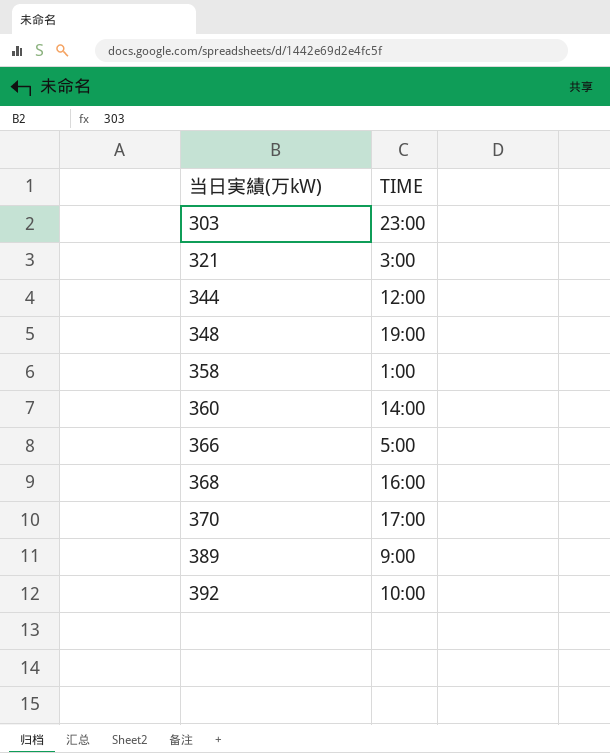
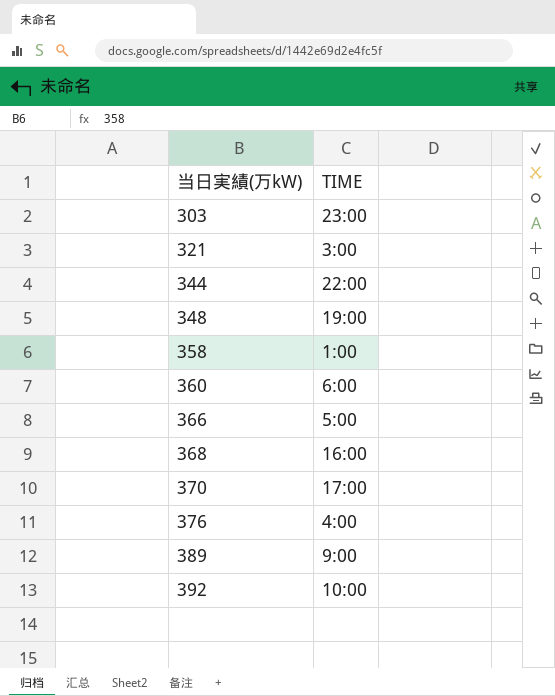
344 | TIME: 12:00 -> 22:00
360 | TIME: 14:00 -> 6:00
row 376: none -> 4:00

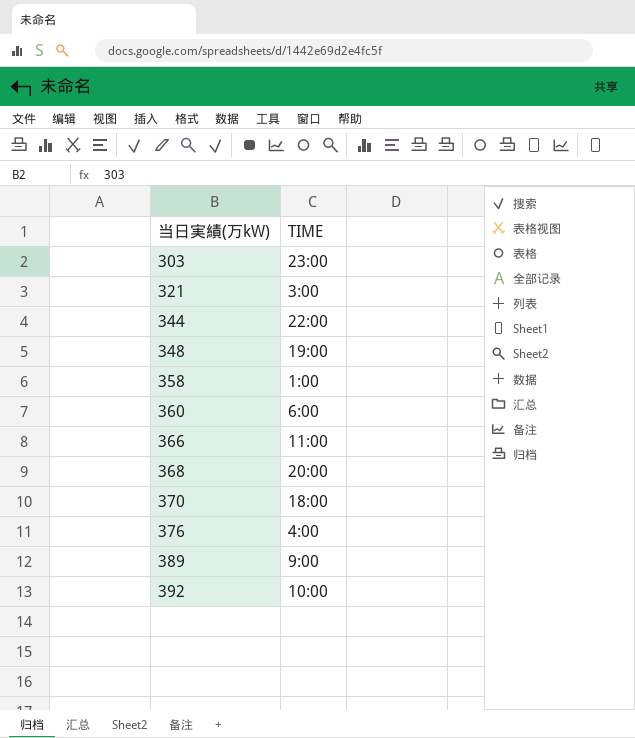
366 | TIME: 5:00 -> 11:00
368 | TIME: 16:00 -> 20:00
370 | TIME: 17:00 -> 18:00

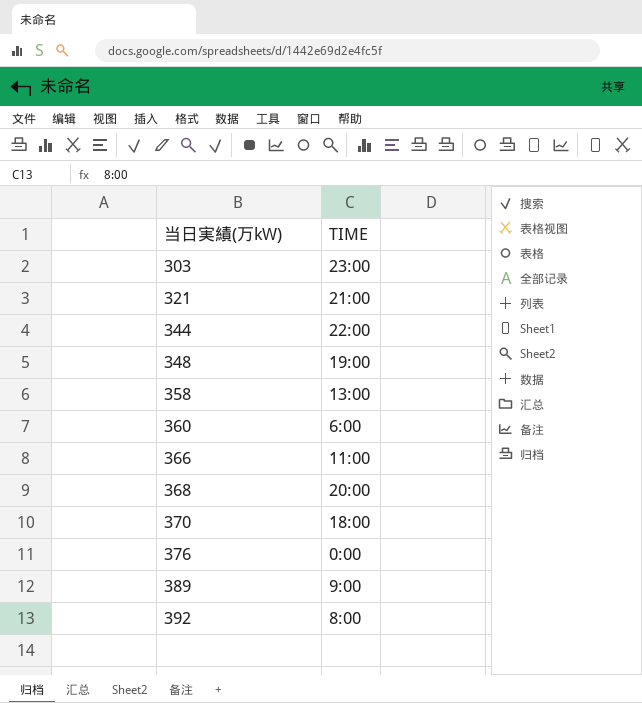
321 | TIME: 3:00 -> 21:00
358 | TIME: 1:00 -> 13:00
376 | TIME: 4:00 -> 0:00
392 | TIME: 10:00 -> 8:00

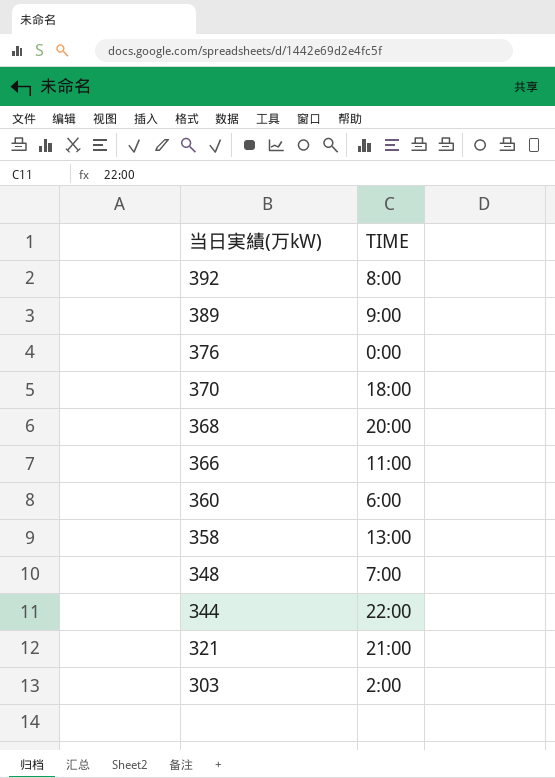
row order: 当日実績(万kW) ascending -> 当日実績(万kW) descending
348 | TIME: 19:00 -> 7:00
303 | TIME: 23:00 -> 2:00

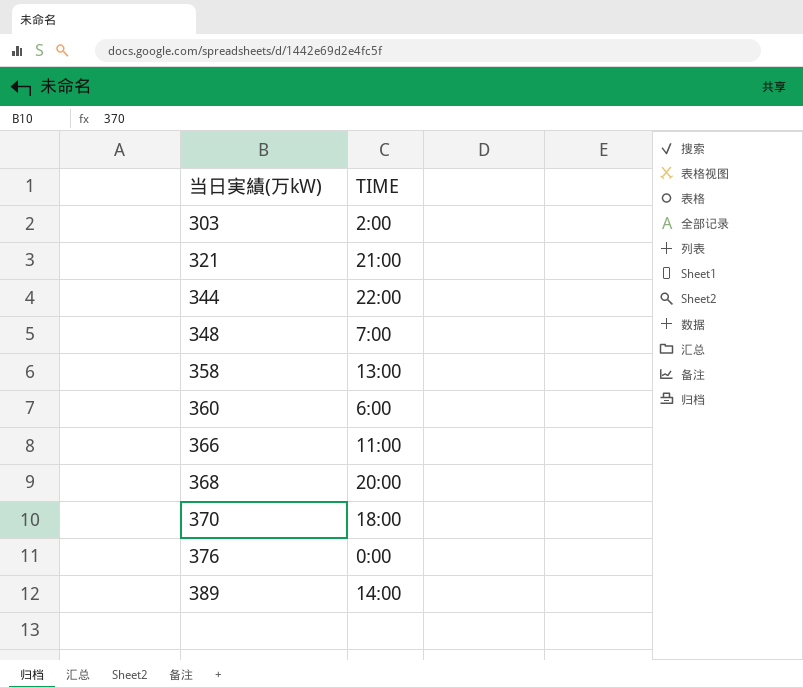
row order: 当日実績(万kW) descending -> 当日実績(万kW) ascending
row 392: 8:00 -> none
389 | TIME: 9:00 -> 14:00

